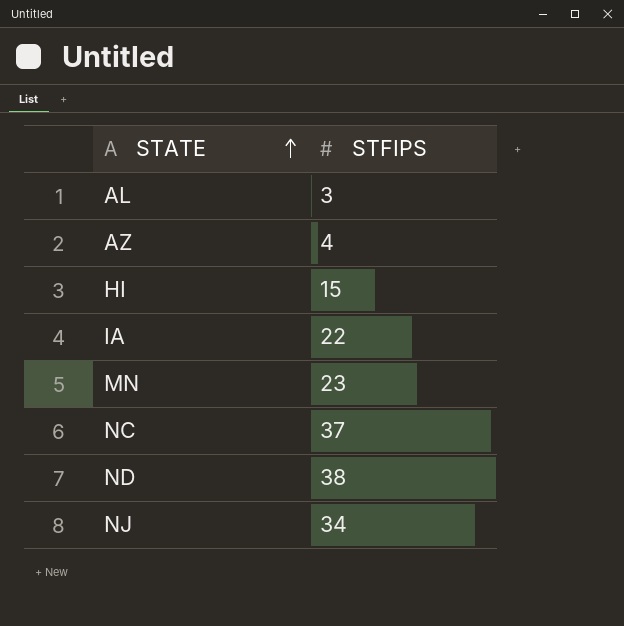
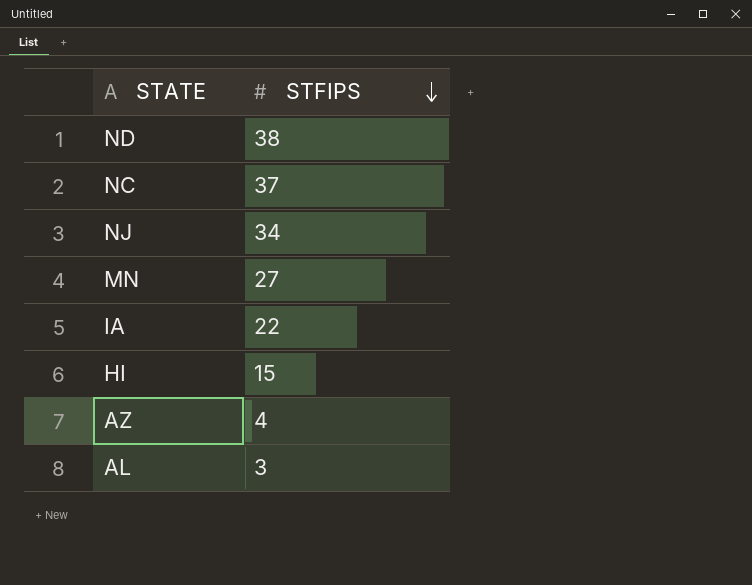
row order: STATE ascending -> STFIPS descending
MN | STFIPS: 23 -> 27

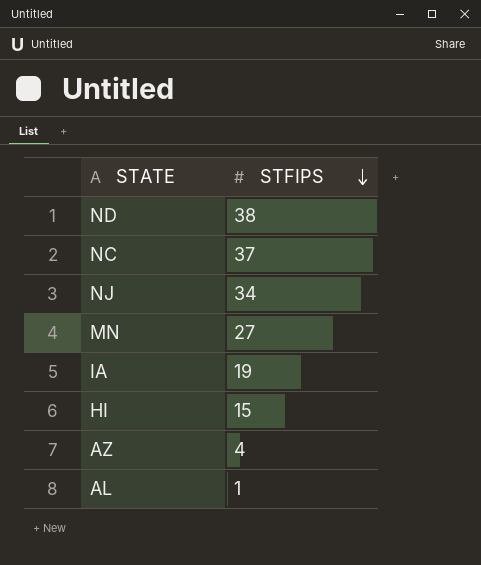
IA | STFIPS: 22 -> 19
AL | STFIPS: 3 -> 1

